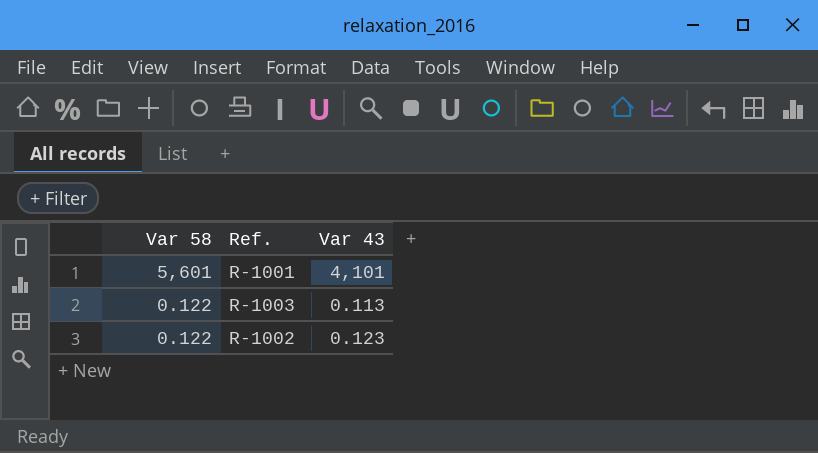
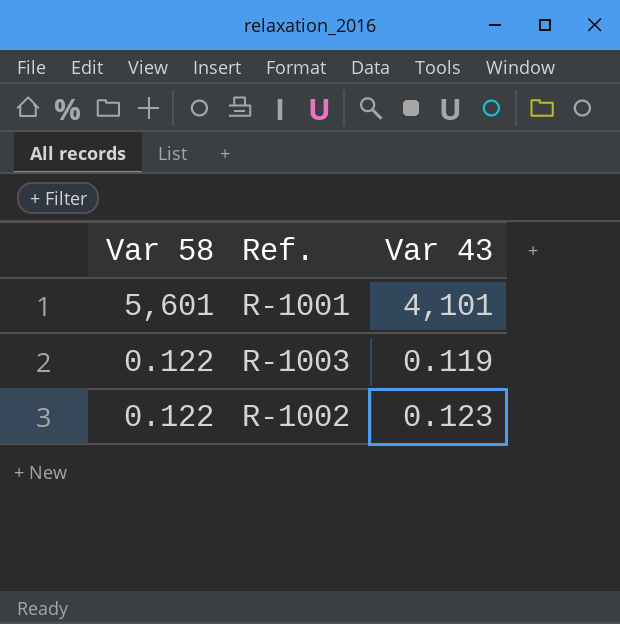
R-1003 | Var 43: 0.113 -> 0.119

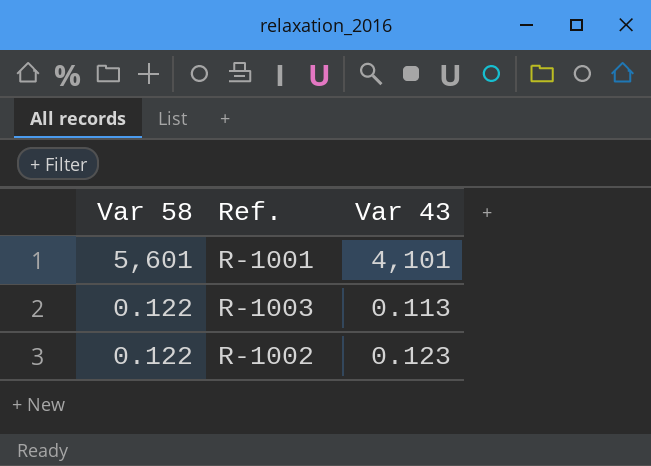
R-1003 | Var 43: 0.119 -> 0.113

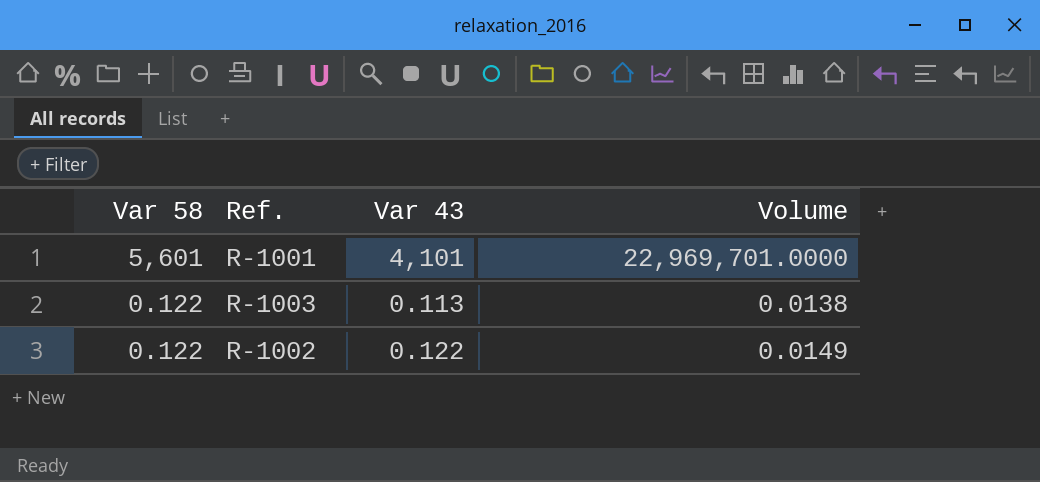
column Volume | formula: none -> [Var 58] * [Var 43]
R-1002 | Var 43: 0.123 -> 0.122

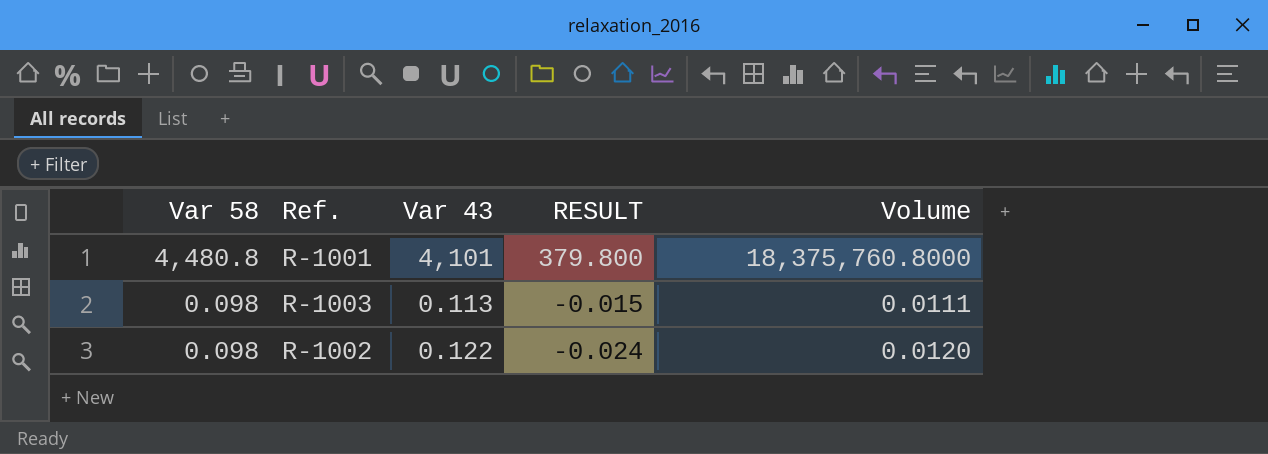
column RESULT | formula: none -> [Var 58] - [Var 43]
R-1001 | Var 58: 5,601 -> 4,480.8
R-1001 | Volume: 22,969,701.0000 -> 18,375,760.8000
R-1003 | Var 58: 0.122 -> 0.098
R-1003 | Volume: 0.0138 -> 0.0111
R-1002 | Var 58: 0.122 -> 0.098
R-1002 | Volume: 0.0149 -> 0.0120

